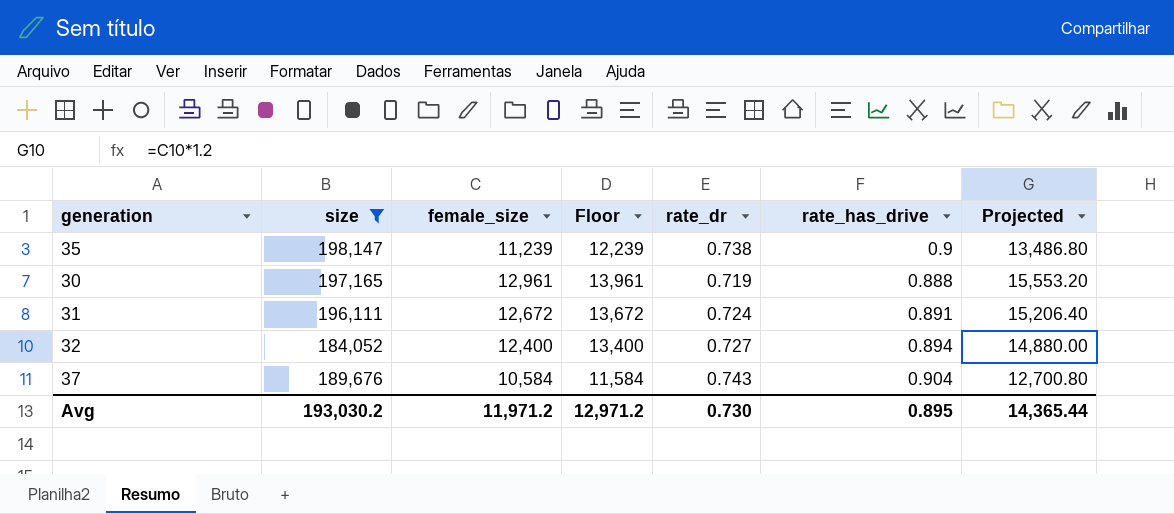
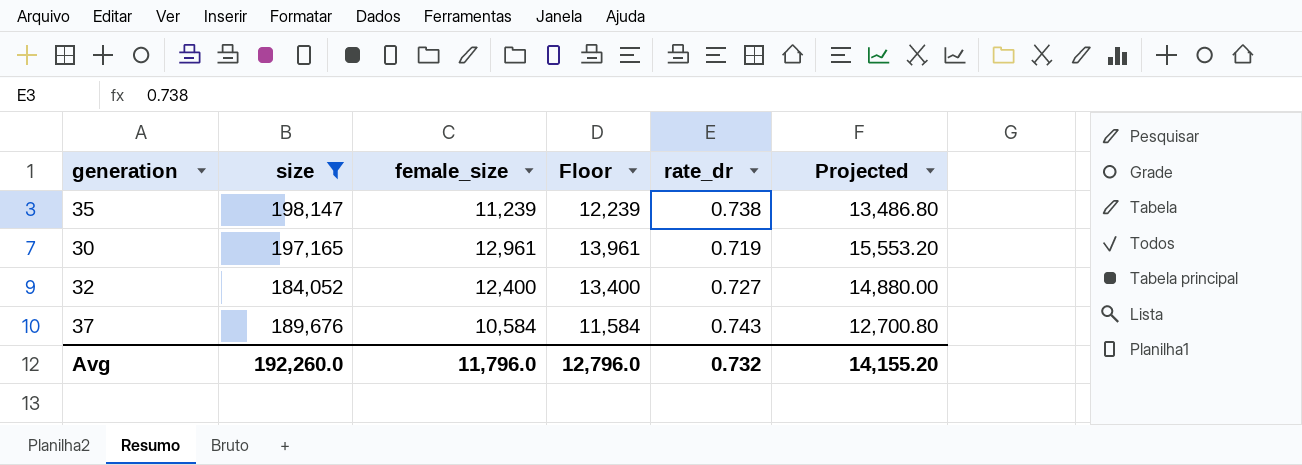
column rate_has_drive | position: 6 -> none
row 31: 196,111 | 12,672 | 13,672 | 0.724 | 0.891 | 15,206.40 -> none
Avg | size: 193,030.2 -> 192,260.0
Avg | female_size: 11,971.2 -> 11,796.0
Avg | Floor: 12,971.2 -> 12,796.0
Avg | rate_dr: 0.730 -> 0.732
Avg | Projected: 14,365.44 -> 14,155.20

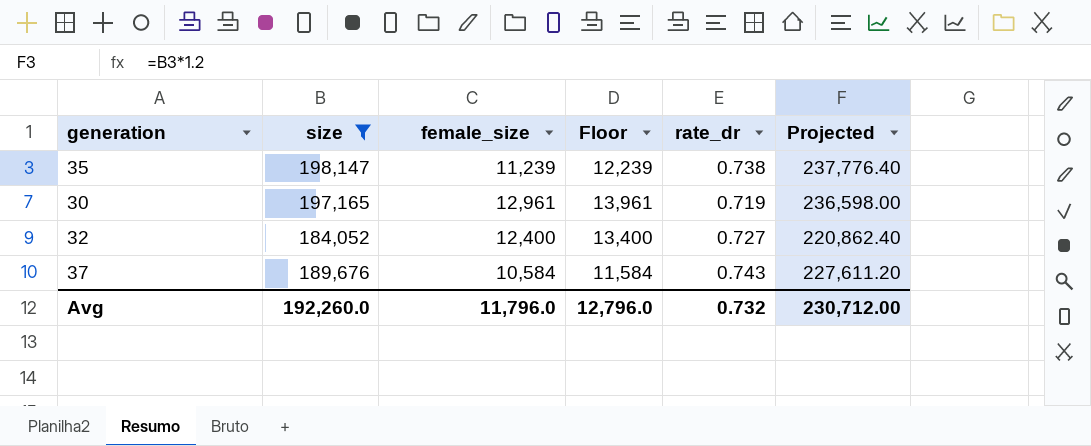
column Projected | formula: [female_size] * 1.2 -> [size] * 1.2
Avg | Projected: 14,155.20 -> 230,712.00

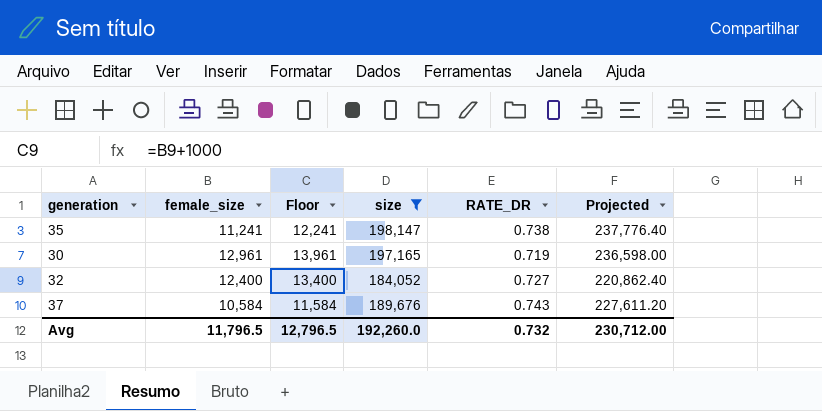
column size | position: 2 -> 4
column name: rate_dr -> RATE_DR
35 | female_size: 11,239 -> 11,241
35 | Floor: 12,239 -> 12,241
Avg | female_size: 11,796.0 -> 11,796.5
Avg | Floor: 12,796.0 -> 12,796.5

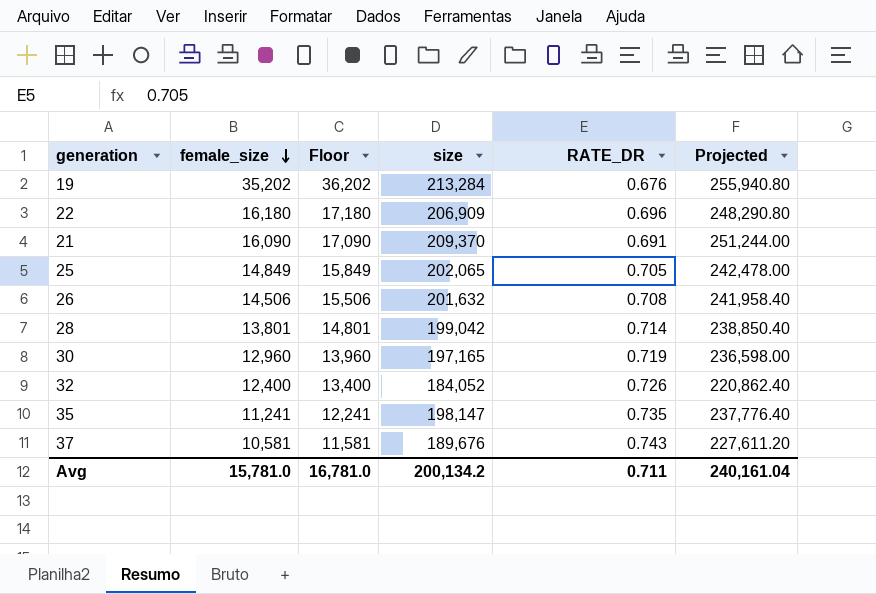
filter: size <= 198,147 -> none
row order: none -> female_size descending
30 | female_size: 12,961 -> 12,960
30 | Floor: 13,961 -> 13,960
32 | RATE_DR: 0.727 -> 0.726
35 | RATE_DR: 0.738 -> 0.735
37 | female_size: 10,584 -> 10,581
37 | Floor: 11,584 -> 11,581
Avg | female_size: 11,796.5 -> 15,781.0
Avg | Floor: 12,796.5 -> 16,781.0
Avg | size: 192,260.0 -> 200,134.2
Avg | RATE_DR: 0.732 -> 0.711
Avg | Projected: 230,712.00 -> 240,161.04

